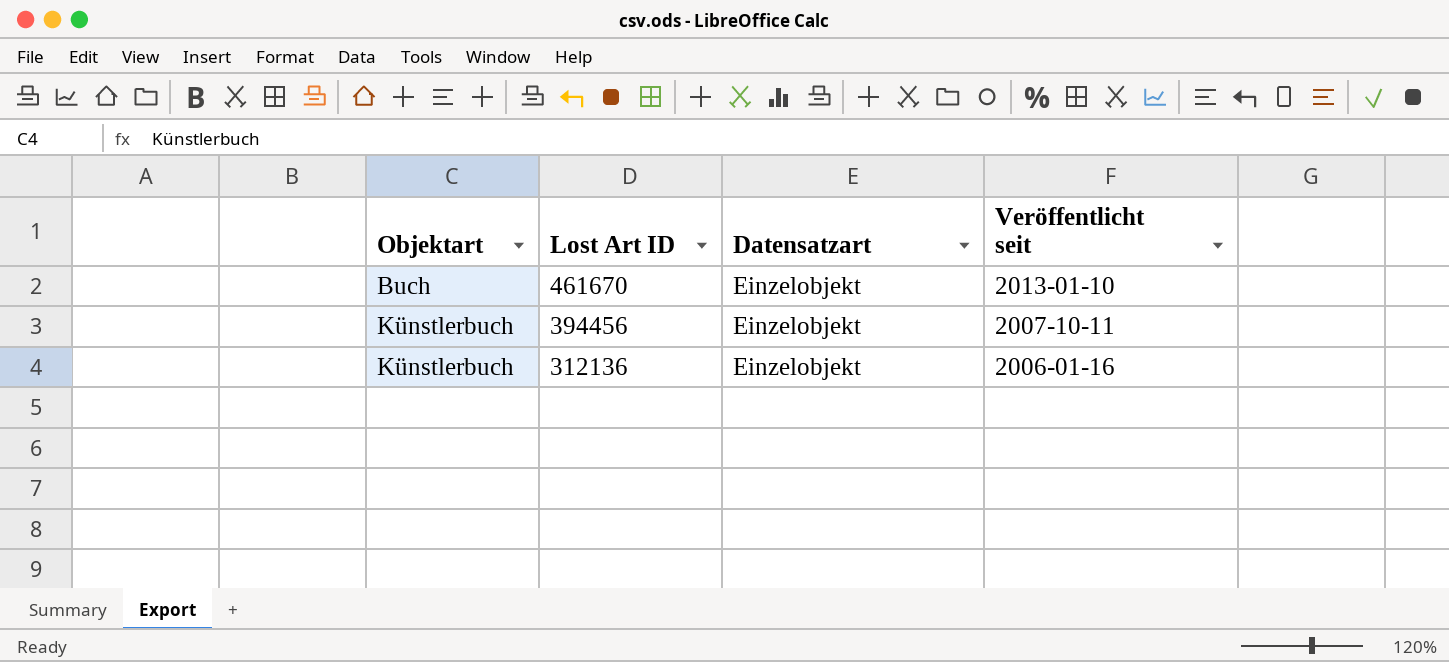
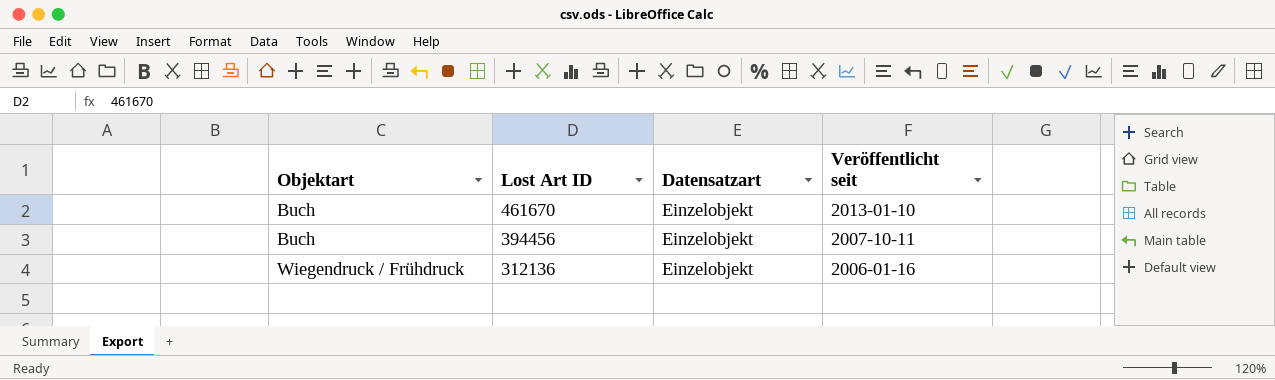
394456 | Objektart: Künstlerbuch -> Buch
312136 | Objektart: Künstlerbuch -> Wiegendruck / Frühdruck

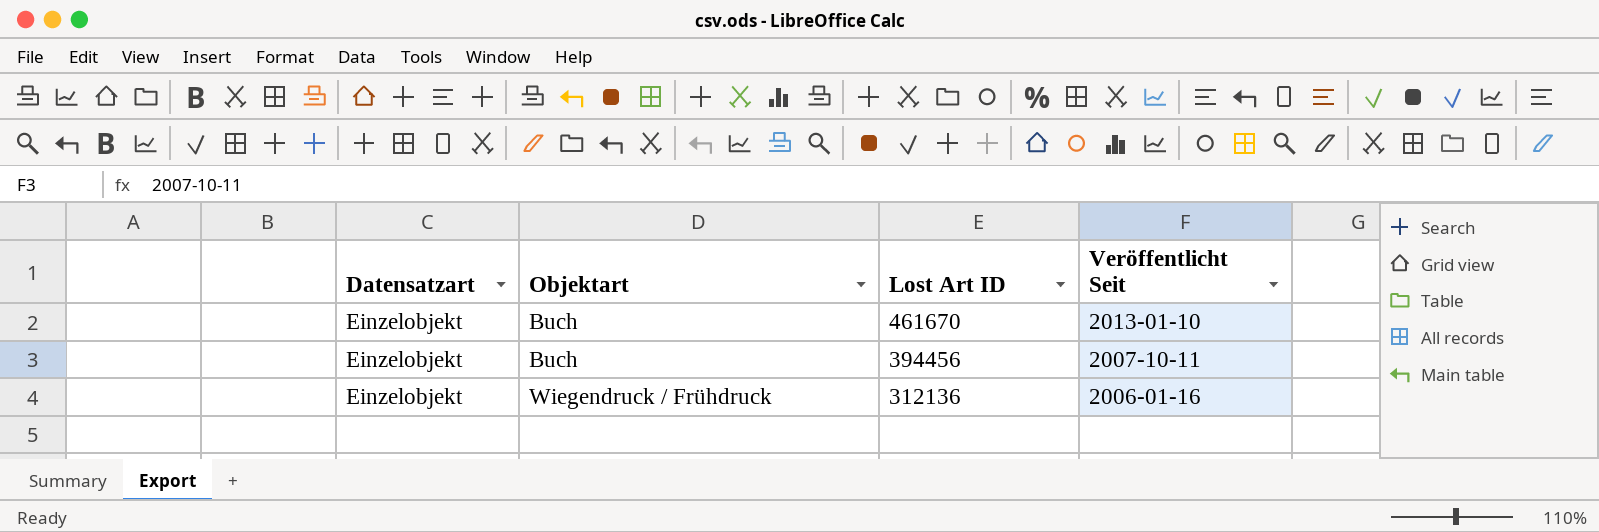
column Datensatzart | position: 3 -> 1
column name: Veröffentlicht seit -> Veröffentlicht Seit

